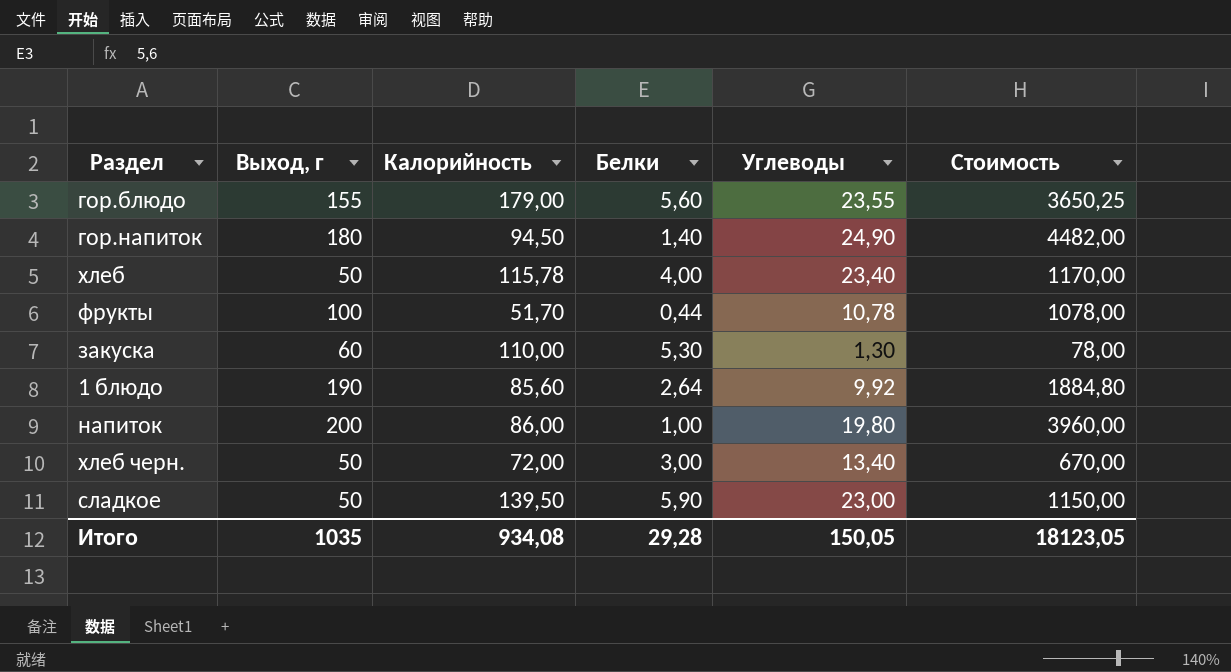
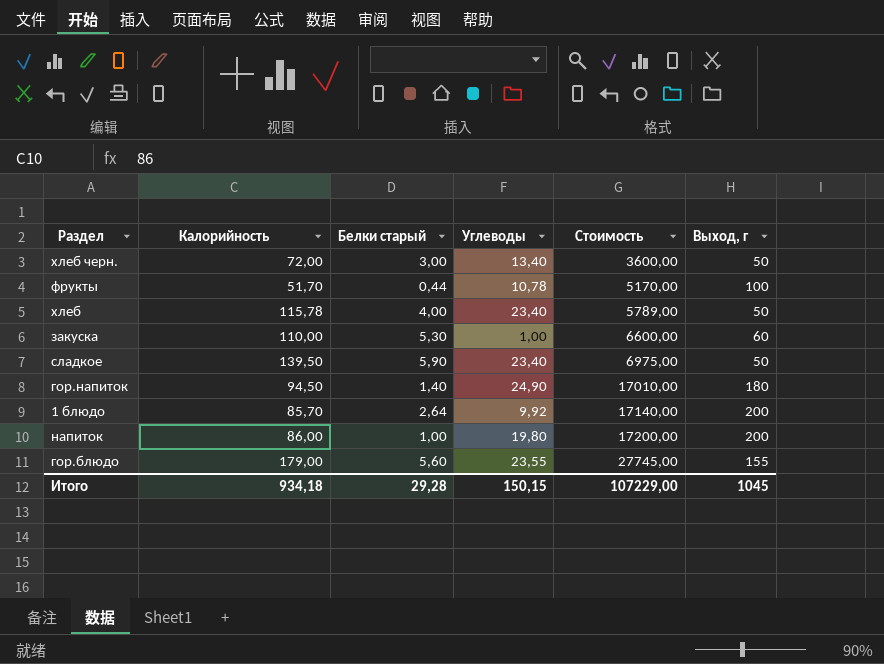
row order: none -> Стоимость ascending
column name: Белки -> Белки старый
column Стоимость | formula: [Выход, г] * [Углеводы] -> [Калорийность] * [Выход, г]
column Выход, г | position: 2 -> 6
закуска | Углеводы: 1,30 -> 1,00
сладкое | Углеводы: 23,00 -> 23,40
1 блюдо | Калорийность: 85,60 -> 85,70
1 блюдо | Выход, г: 190 -> 200
Итого | Калорийность: 934,08 -> 934,18
Итого | Углеводы: 150,05 -> 150,15
Итого | Стоимость: 18123,05 -> 107229,00
Итого | Выход, г: 1035 -> 1045

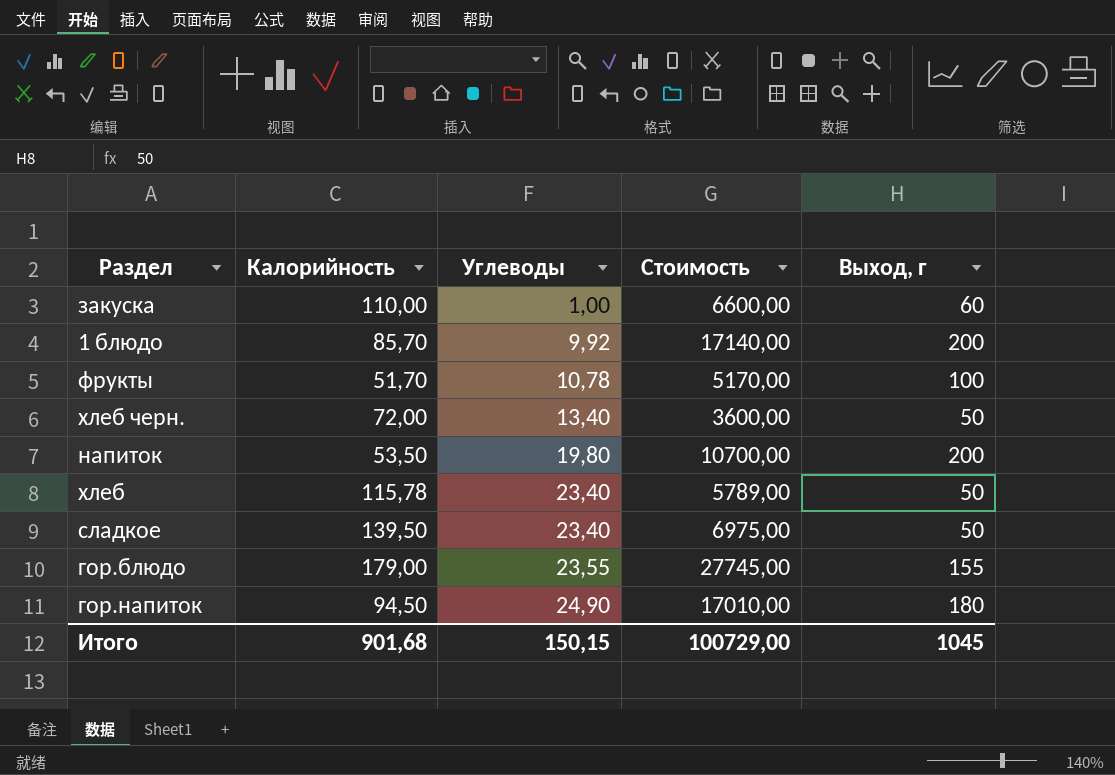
row order: Стоимость ascending -> Углеводы ascending
column Белки старый | position: 3 -> none
напиток | Калорийность: 86,00 -> 53,50
напиток | Стоимость: 17200,00 -> 10700,00
Итого | Калорийность: 934,18 -> 901,68
Итого | Стоимость: 107229,00 -> 100729,00

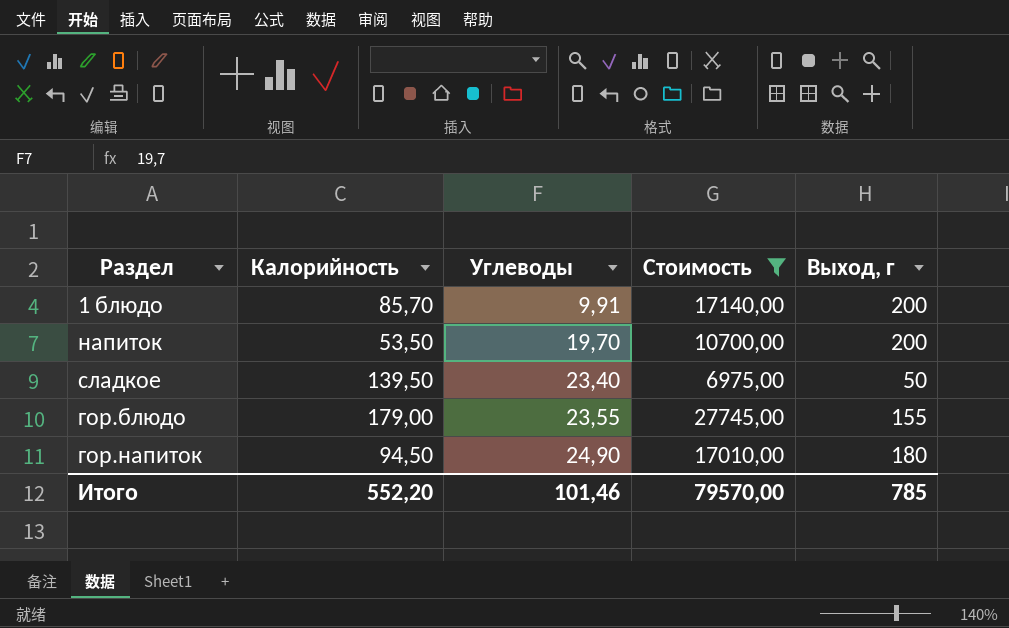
filter: none -> Стоимость >= 6975,00
1 блюдо | Углеводы: 9,92 -> 9,91
напиток | Углеводы: 19,80 -> 19,70
Итого | Калорийность: 901,68 -> 552,20
Итого | Углеводы: 150,15 -> 101,46
Итого | Стоимость: 100729,00 -> 79570,00
Итого | Выход, г: 1045 -> 785

